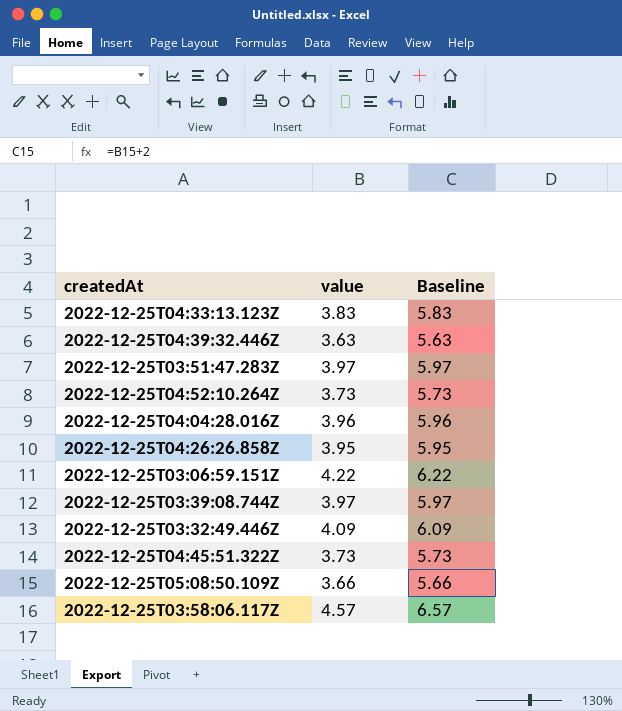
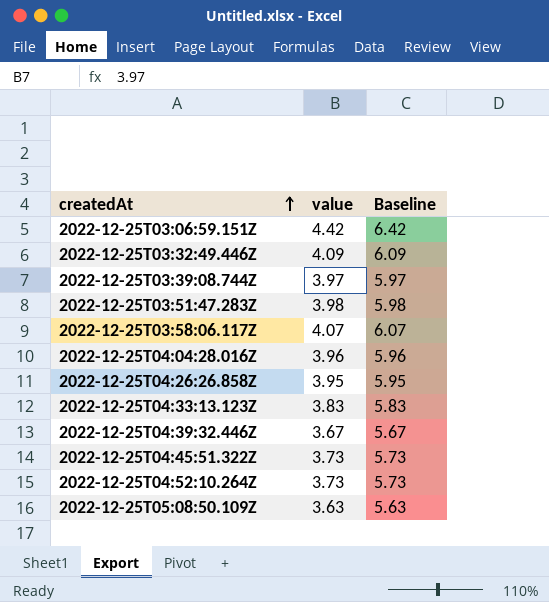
row order: none -> createdAt ascending
2022-12-25T03:06:59.151Z | value: 4.22 -> 4.42
2022-12-25T03:06:59.151Z | Baseline: 6.22 -> 6.42
2022-12-25T03:51:47.283Z | value: 3.97 -> 3.98
2022-12-25T03:51:47.283Z | Baseline: 5.97 -> 5.98
2022-12-25T03:58:06.117Z | value: 4.57 -> 4.07
2022-12-25T03:58:06.117Z | Baseline: 6.57 -> 6.07
2022-12-25T04:39:32.446Z | value: 3.63 -> 3.67
2022-12-25T04:39:32.446Z | Baseline: 5.63 -> 5.67
2022-12-25T05:08:50.109Z | value: 3.66 -> 3.63
2022-12-25T05:08:50.109Z | Baseline: 5.66 -> 5.63

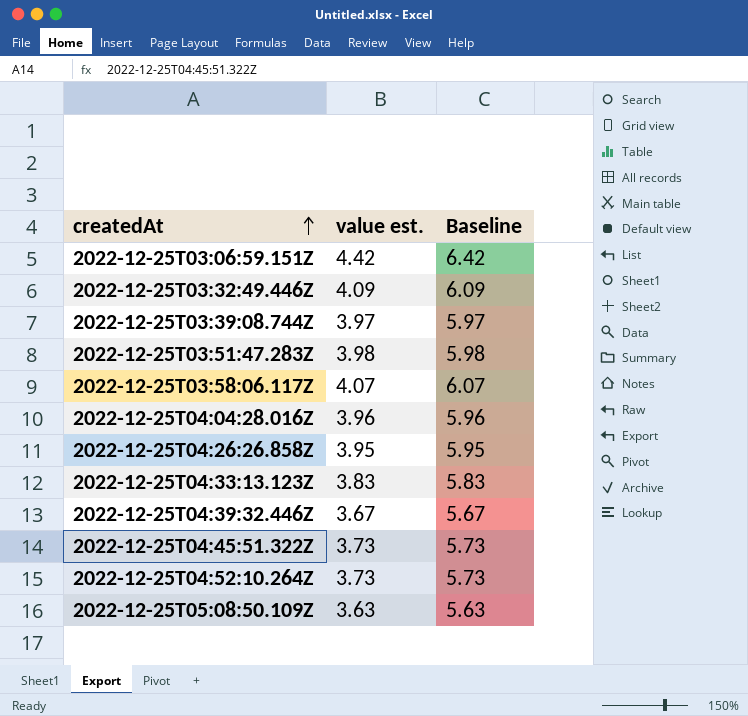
column name: value -> value est.

